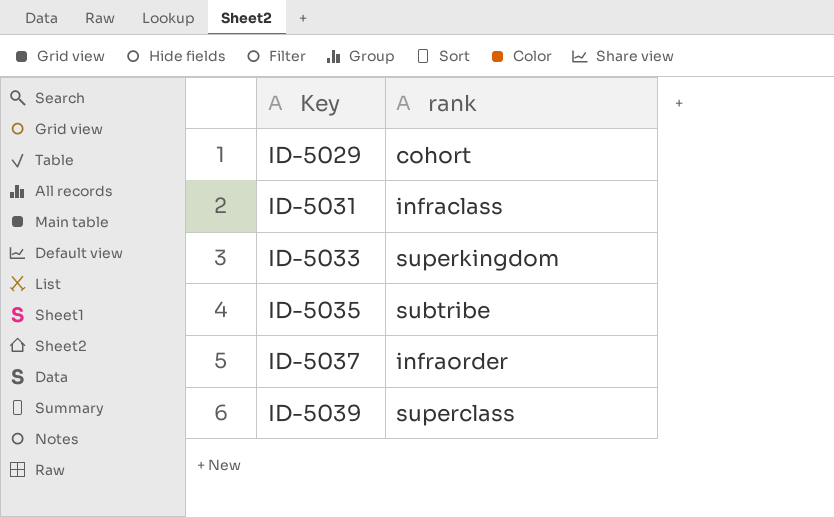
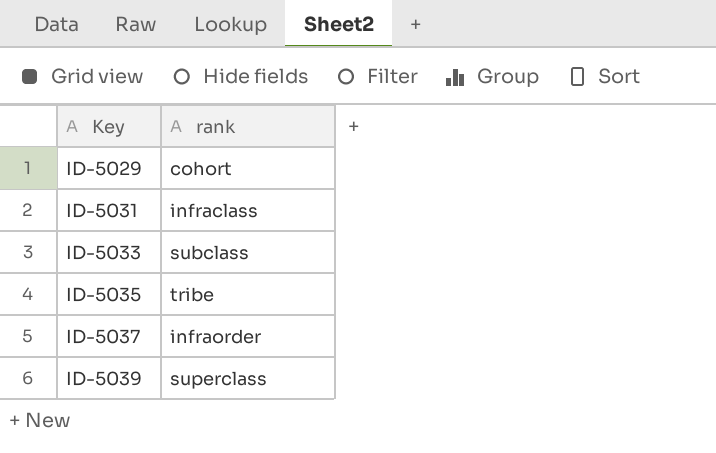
ID-5033 | rank: superkingdom -> subclass
ID-5035 | rank: subtribe -> tribe

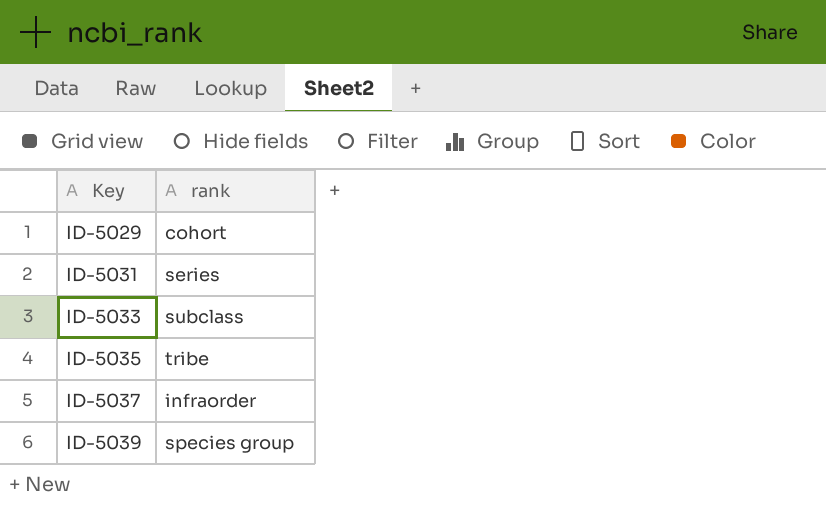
ID-5031 | rank: infraclass -> series
ID-5039 | rank: superclass -> species group

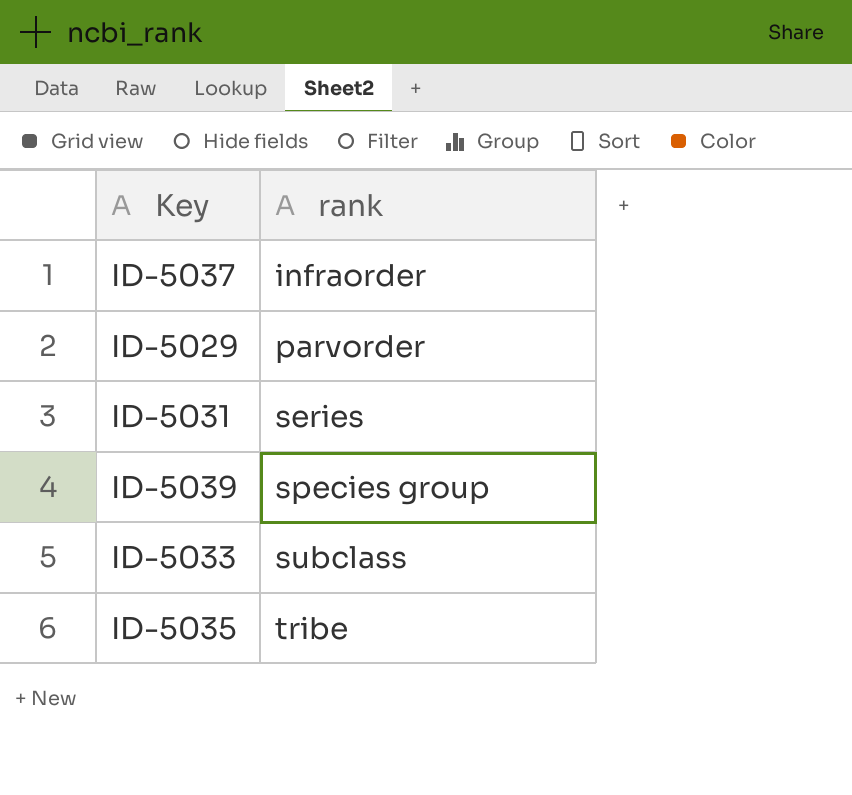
row order: Key ascending -> rank ascending
ID-5029 | rank: cohort -> parvorder

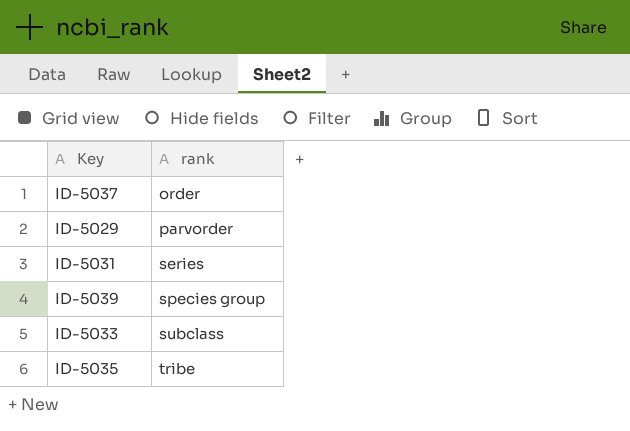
ID-5037 | rank: infraorder -> order

